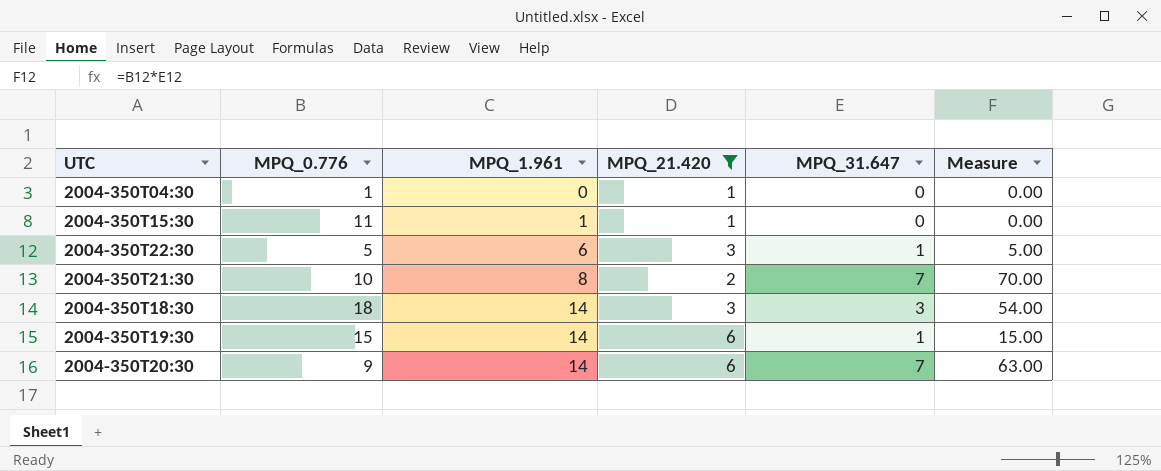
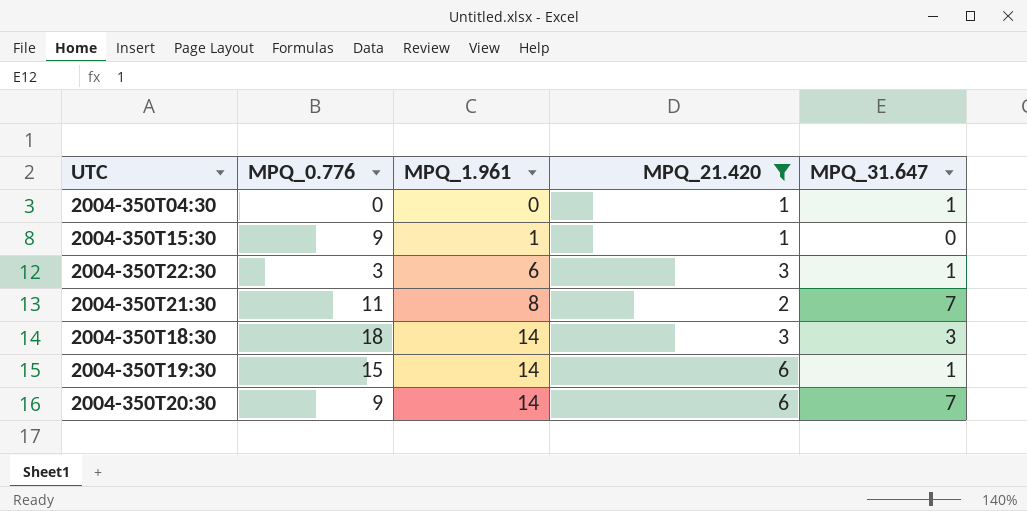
column Measure | formula: [MPQ_0.776] * [MPQ_31.647] -> none
2004-350T04:30 | MPQ_0.776: 1 -> 0
2004-350T04:30 | MPQ_31.647: 0 -> 1
2004-350T15:30 | MPQ_0.776: 11 -> 9
2004-350T22:30 | MPQ_0.776: 5 -> 3
2004-350T21:30 | MPQ_0.776: 10 -> 11

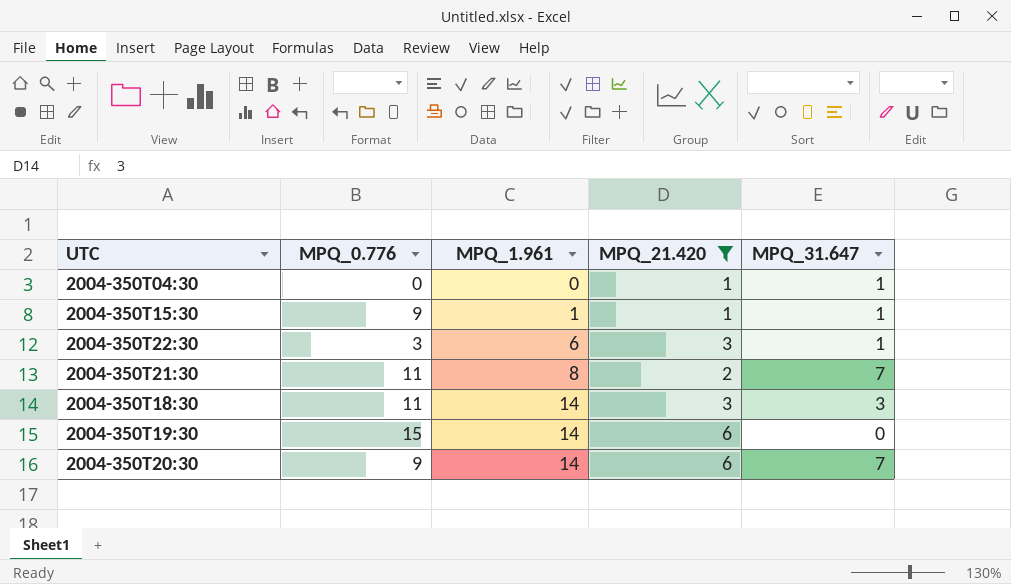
2004-350T15:30 | MPQ_31.647: 0 -> 1
2004-350T18:30 | MPQ_0.776: 18 -> 11
2004-350T19:30 | MPQ_31.647: 1 -> 0

